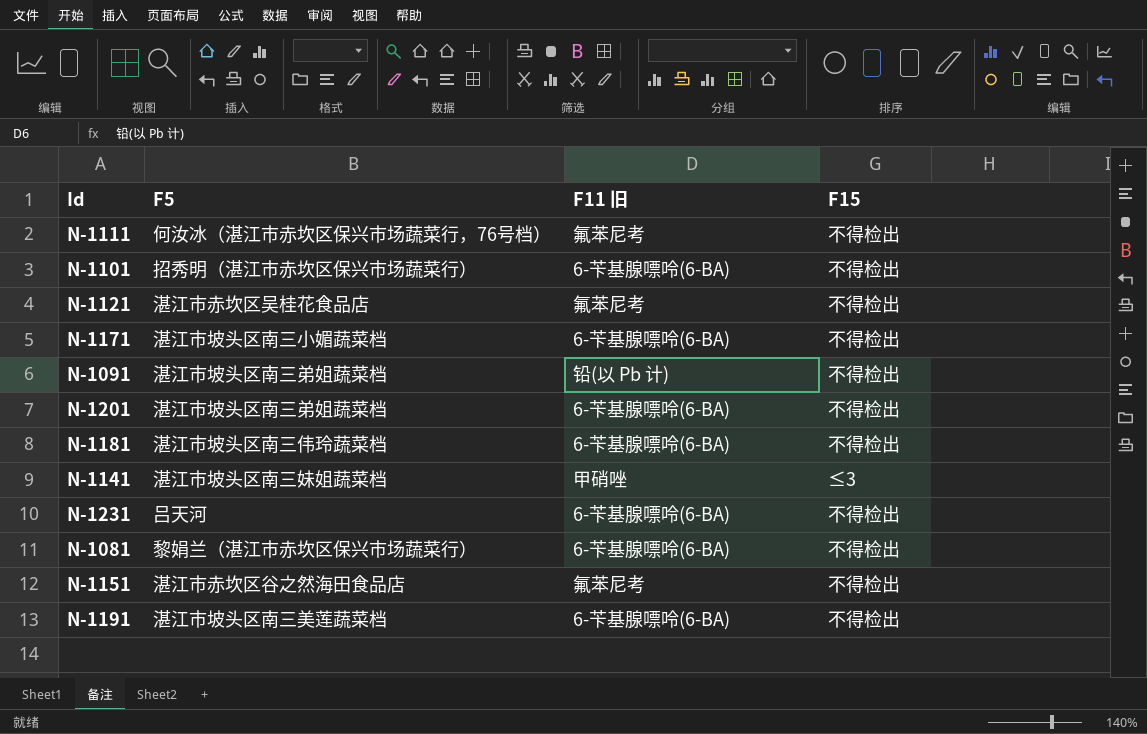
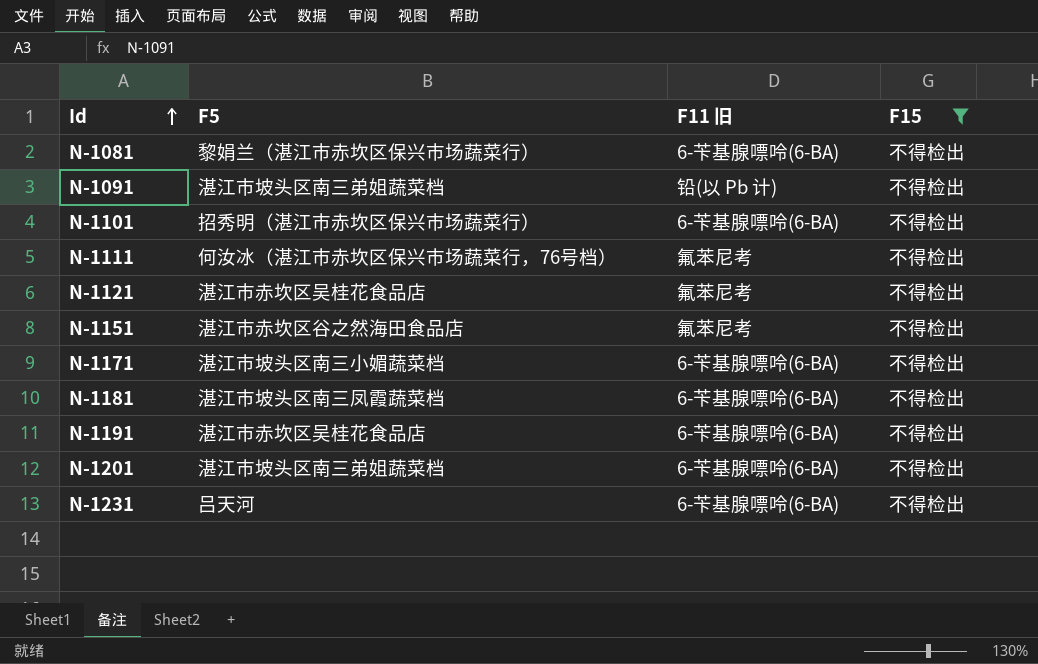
filter: none -> F15 = 不得检出
row order: none -> Id ascending
N-1181 | F5: 湛江市坡头区南三伟玲蔬菜档 -> 湛江市坡头区南三凤霞蔬菜档
N-1191 | F5: 湛江市坡头区南三美莲蔬菜档 -> 湛江市赤坎区吴桂花食品店

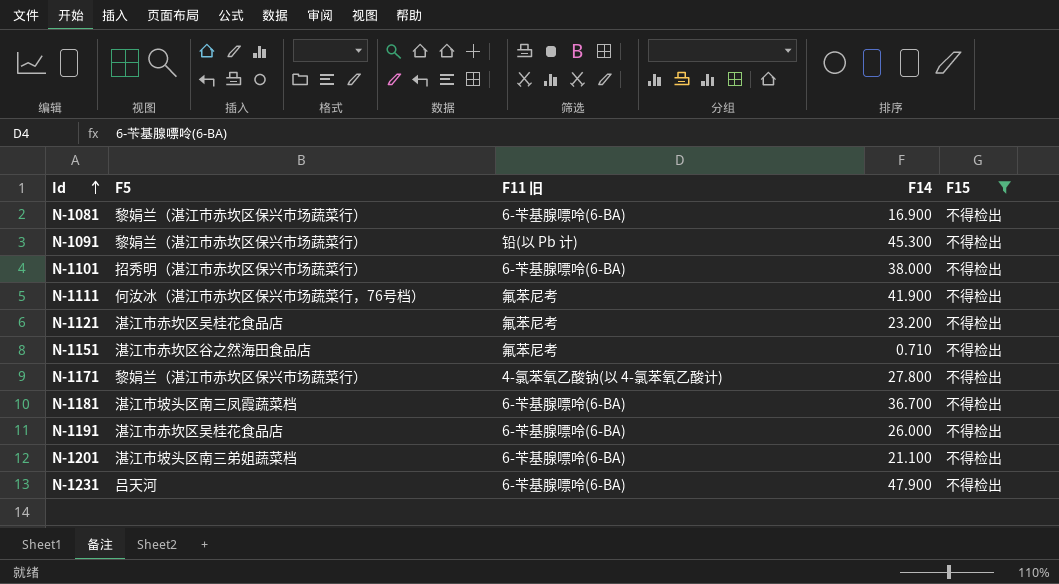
column F14 | position: none -> 4
N-1091 | F5: 湛江市坡头区南三弟姐蔬菜档 -> 黎娟兰（湛江市赤坎区保兴市场蔬菜行）
N-1171 | F5: 湛江市坡头区南三小媚蔬菜档 -> 黎娟兰（湛江市赤坎区保兴市场蔬菜行）
N-1171 | F11 旧: 6-苄基腺嘌呤(6-BA) -> 4-氯苯氧乙酸钠(以 4-氯苯氧乙酸计)

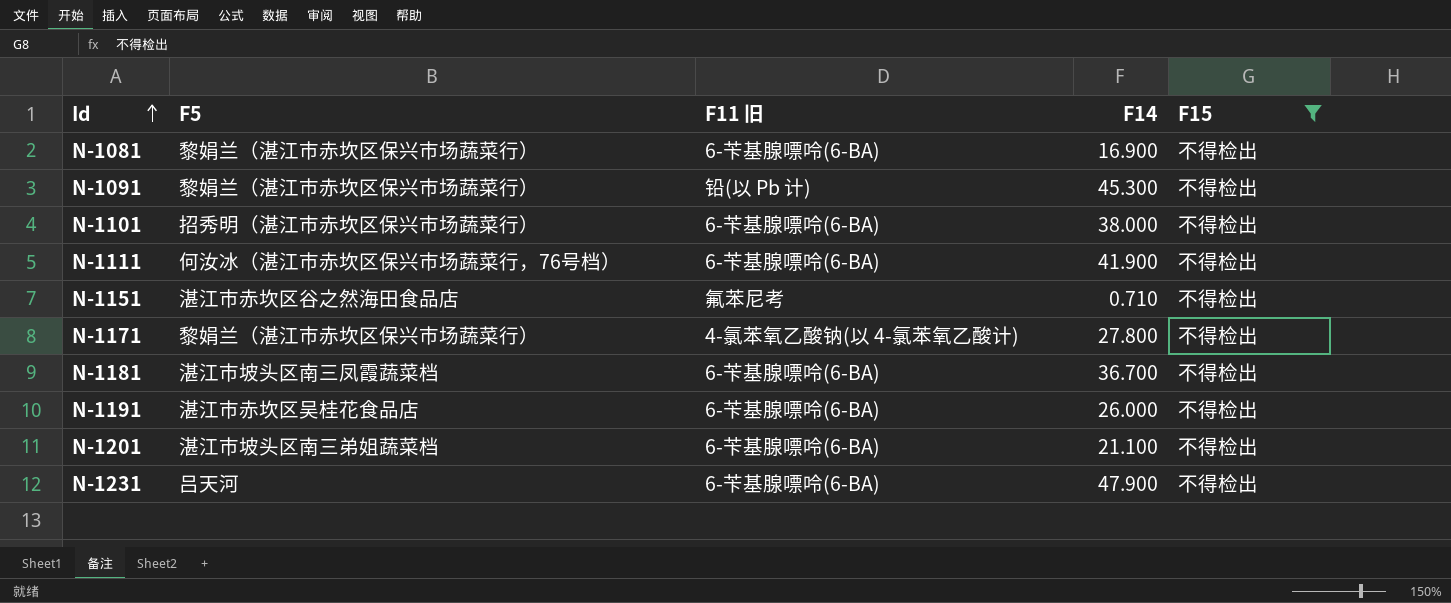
row N-1121: 湛江市赤坎区吴桂花食品店 | 氟苯尼考 | 23.200 | 不得检出 -> none
N-1111 | F11 旧: 氟苯尼考 -> 6-苄基腺嘌呤(6-BA)

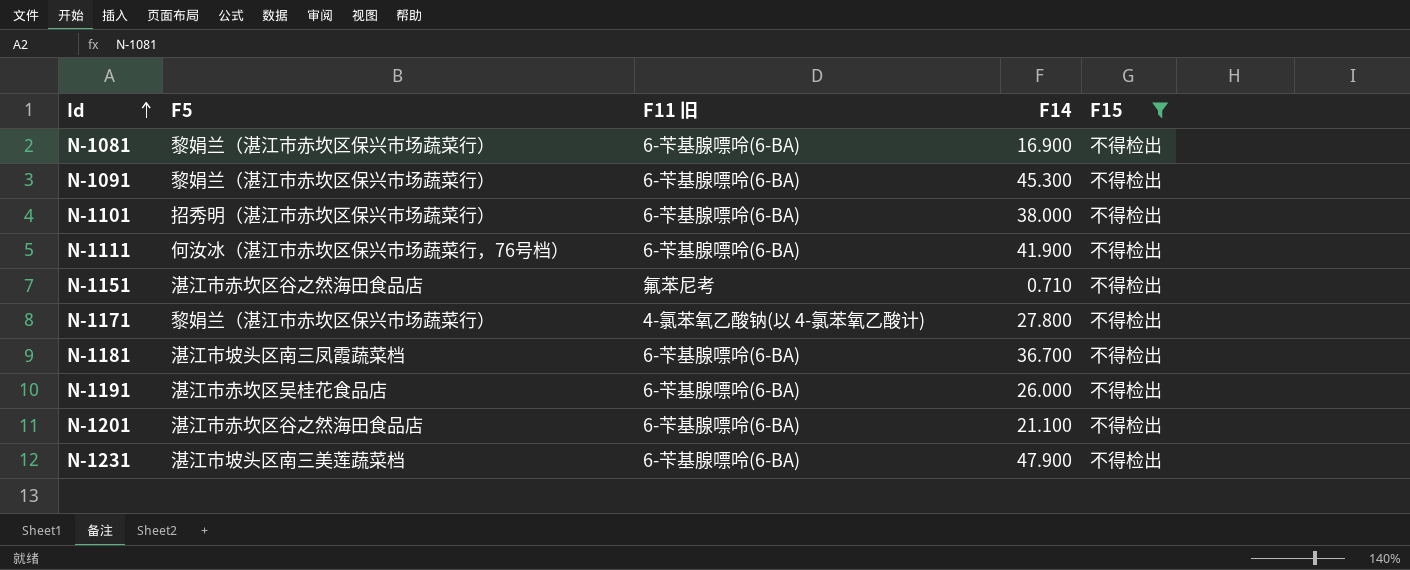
N-1091 | F11 旧: 铅(以 Pb 计) -> 6-苄基腺嘌呤(6-BA)
N-1201 | F5: 湛江市坡头区南三弟姐蔬菜档 -> 湛江市赤坎区谷之然海田食品店
N-1231 | F5: 吕天河 -> 湛江市坡头区南三美莲蔬菜档

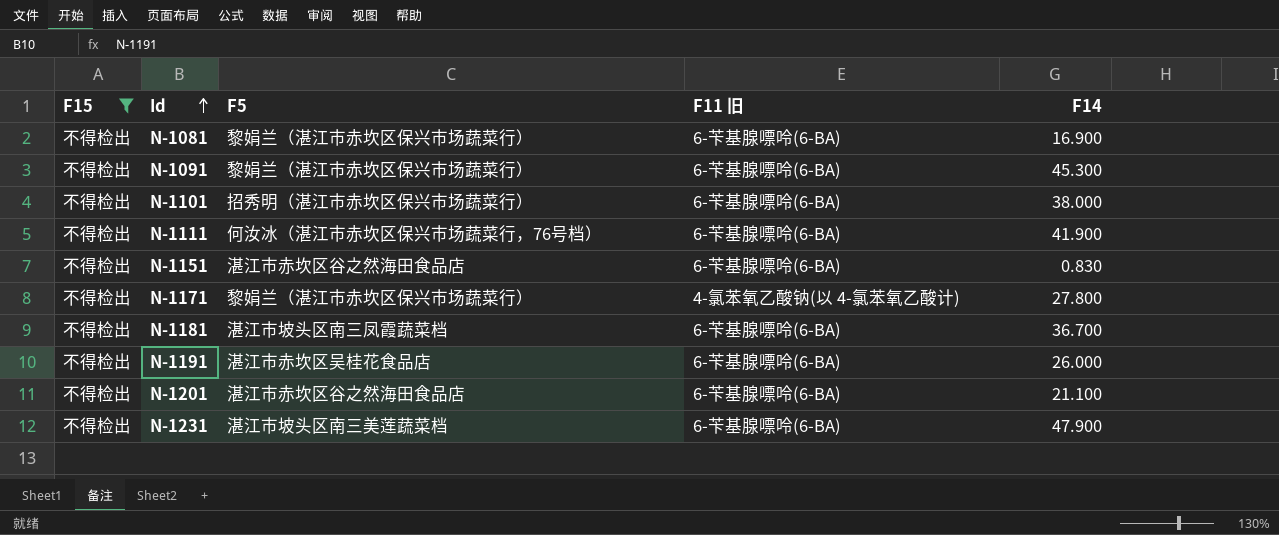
column F15 | position: 5 -> 1
N-1151 | F11 旧: 氟苯尼考 -> 6-苄基腺嘌呤(6-BA)
N-1151 | F14: 0.710 -> 0.830

